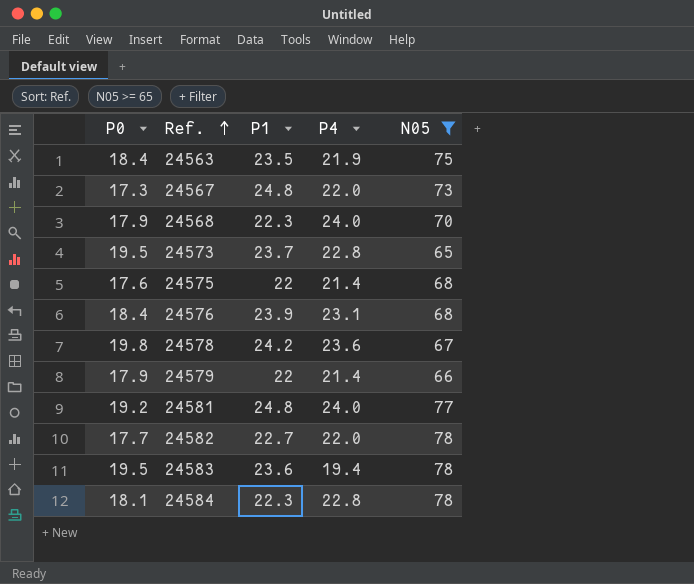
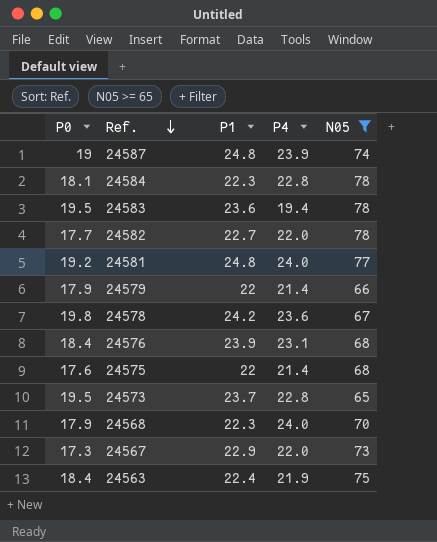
row order: Ref. ascending -> Ref. descending
row 24587: none -> 19 | 24.8 | 23.9 | 74
24567 | P1: 24.8 -> 22.9
24563 | P1: 23.5 -> 22.4

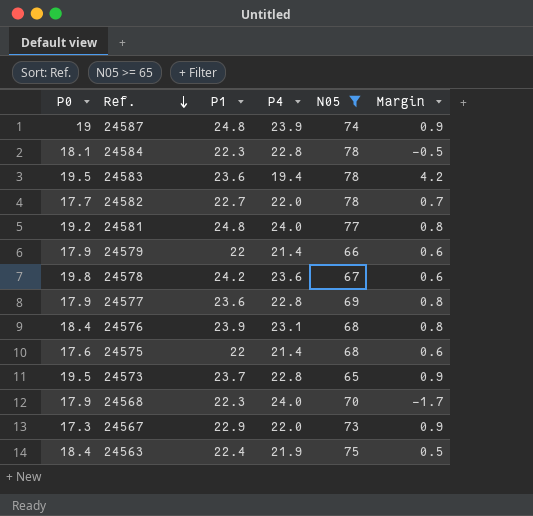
column Margin | formula: none -> [P1] - [P4]
row 24577: none -> 17.9 | 23.6 | 22.8 | 69 | 0.8

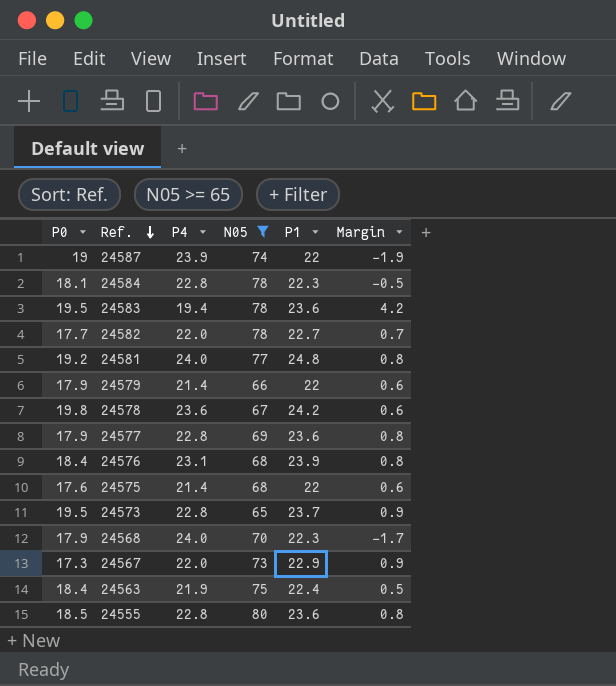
column P1 | position: 3 -> 5
24587 | P1: 24.8 -> 22
24587 | Margin: 0.9 -> -1.9
row 24555: none -> 18.5 | 22.8 | 80 | 23.6 | 0.8

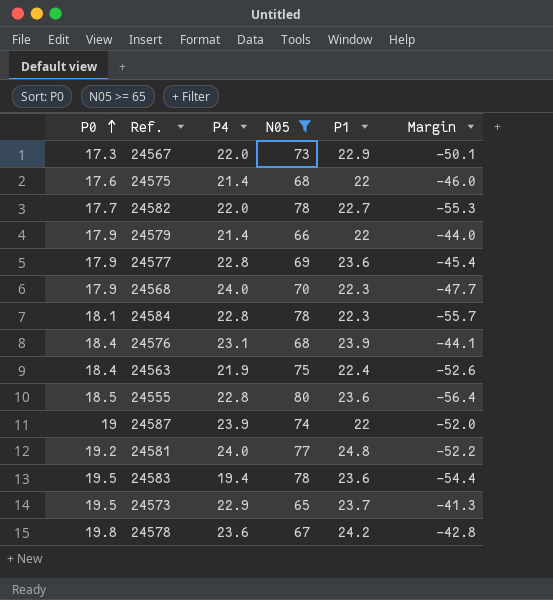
row order: Ref. descending -> P0 ascending
column Margin | formula: [P1] - [P4] -> [P1] - [N05]
24573 | P4: 22.8 -> 22.9

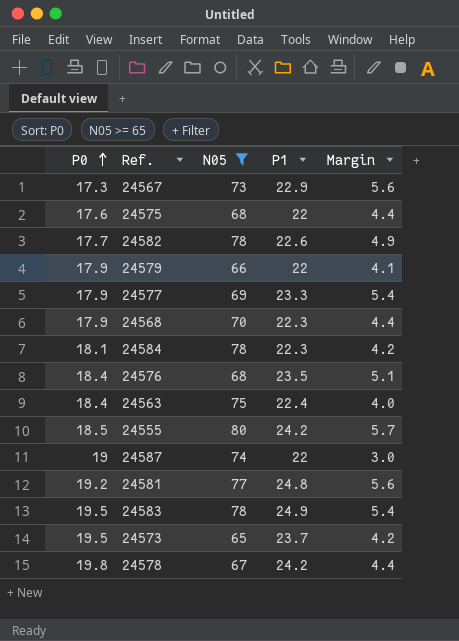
column P4 | position: 3 -> none
column Margin | formula: [P1] - [N05] -> [P1] - [P0]
24582 | P1: 22.7 -> 22.6
24577 | P1: 23.6 -> 23.3
24576 | P1: 23.9 -> 23.5
24555 | P1: 23.6 -> 24.2
24583 | P1: 23.6 -> 24.9

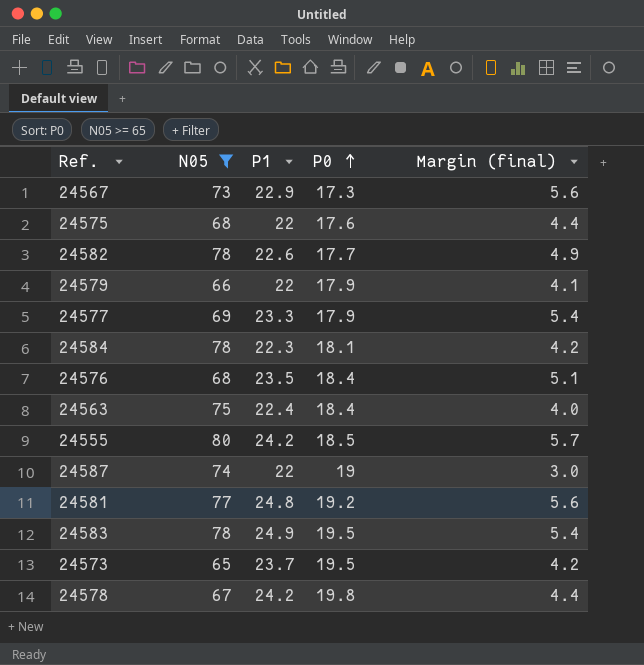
column P0 | position: 1 -> 4
column name: Margin -> Margin (final)
row 24568: 17.9 | 70 | 22.3 | 4.4 -> none

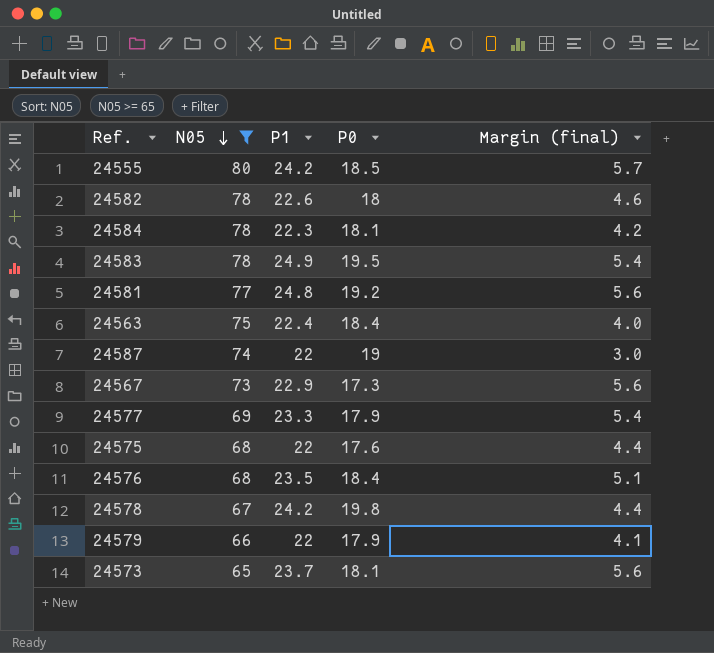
row order: P0 ascending -> N05 descending
24582 | P0: 17.7 -> 18
24582 | Margin (final): 4.9 -> 4.6
24573 | P0: 19.5 -> 18.1
24573 | Margin (final): 4.2 -> 5.6

